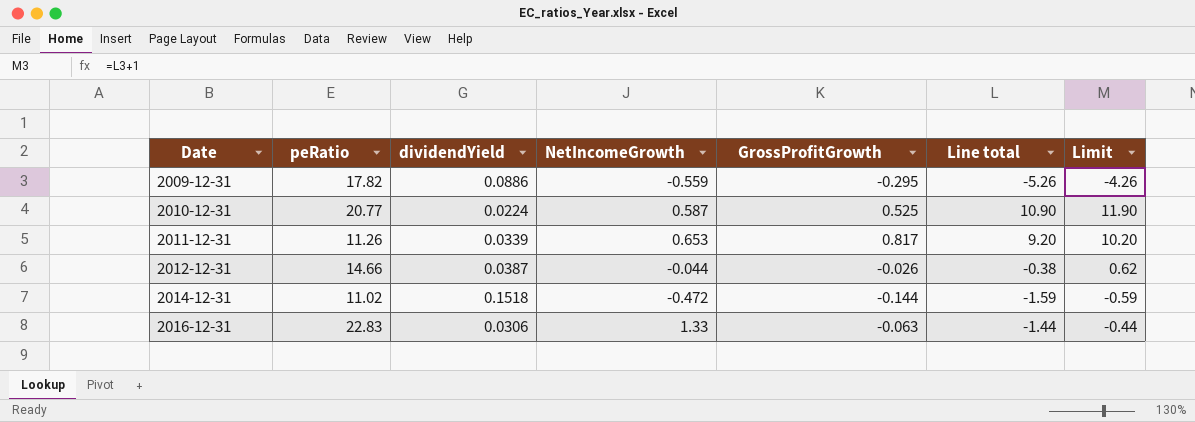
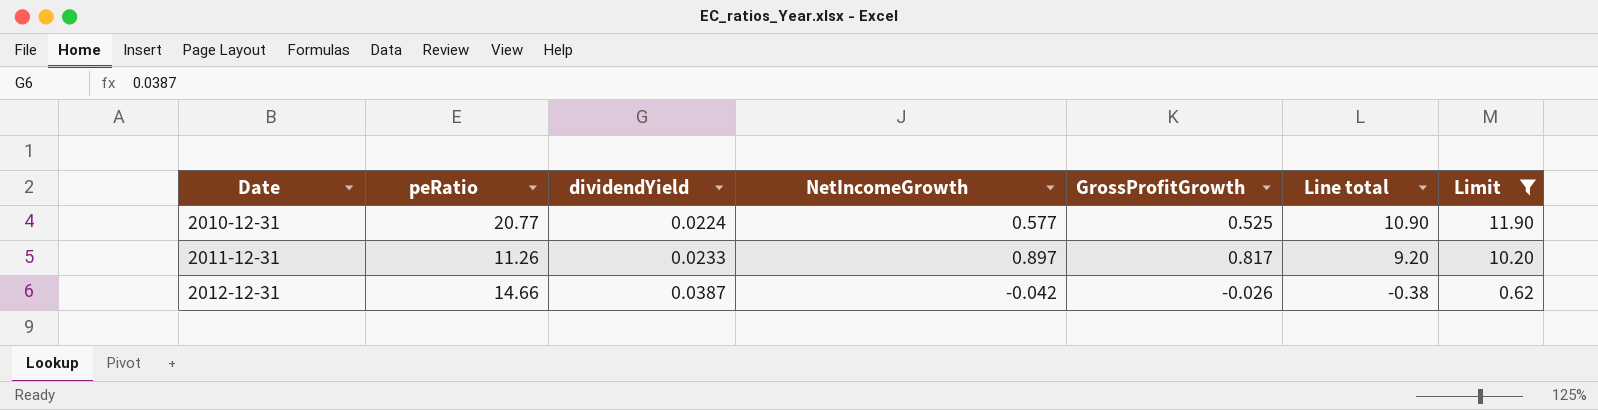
filter: none -> Limit >= 0.62
2010-12-31 | NetIncomeGrowth: 0.587 -> 0.577
2011-12-31 | dividendYield: 0.0339 -> 0.0233
2011-12-31 | NetIncomeGrowth: 0.653 -> 0.897
2012-12-31 | NetIncomeGrowth: -0.044 -> -0.042

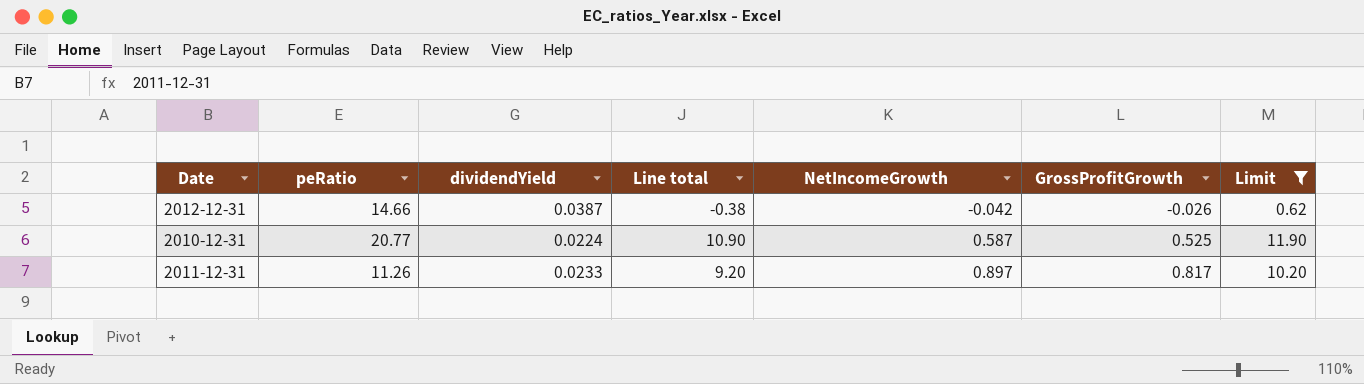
row order: Date ascending -> NetIncomeGrowth ascending
column Line total | position: 6 -> 4
2010-12-31 | NetIncomeGrowth: 0.577 -> 0.587

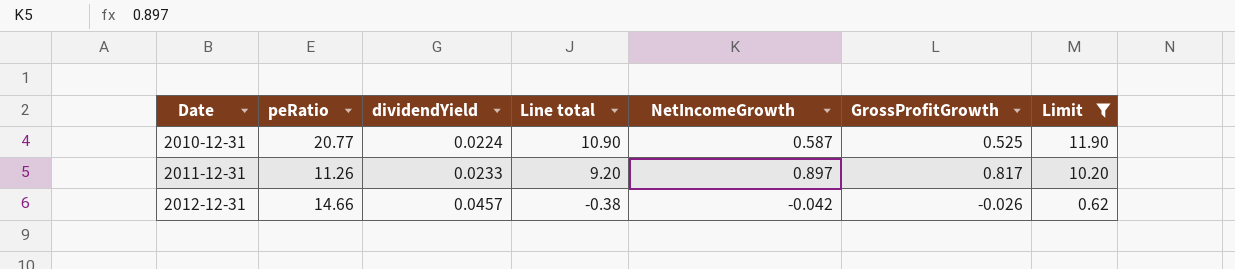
row order: NetIncomeGrowth ascending -> Date ascending
2012-12-31 | dividendYield: 0.0387 -> 0.0457

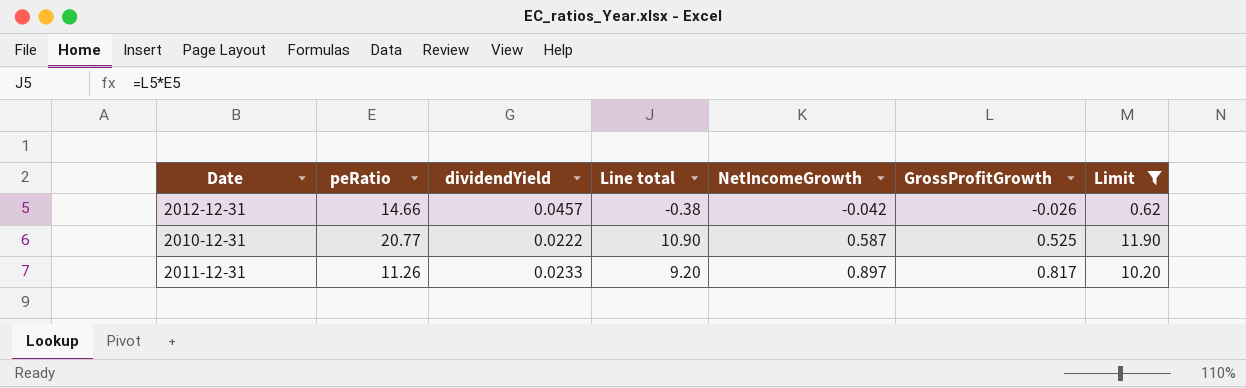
row order: Date ascending -> NetIncomeGrowth ascending
2010-12-31 | dividendYield: 0.0224 -> 0.0222

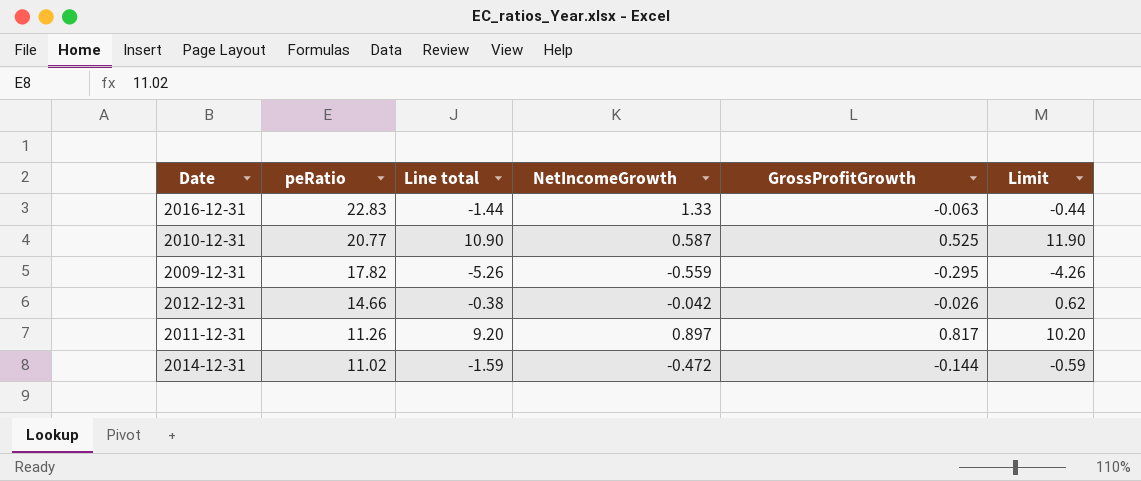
filter: Limit >= 0.62 -> none
row order: NetIncomeGrowth ascending -> peRatio descending
column dividendYield | position: 3 -> none

